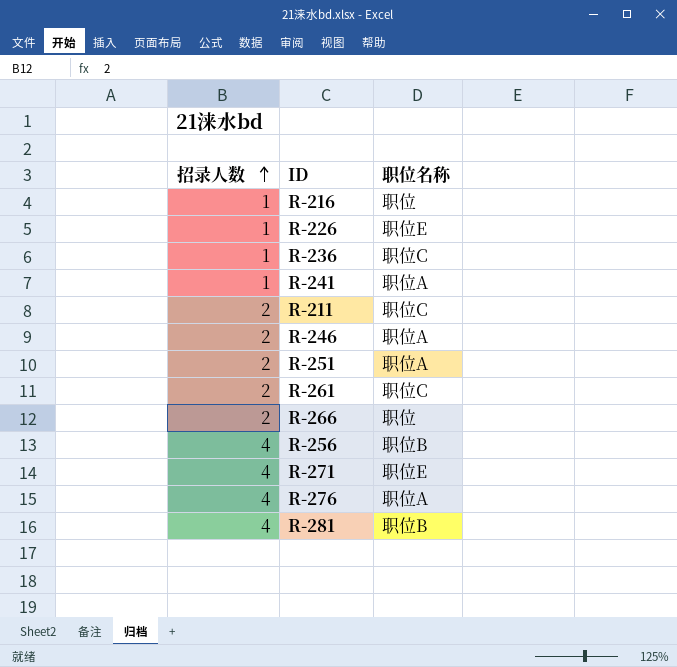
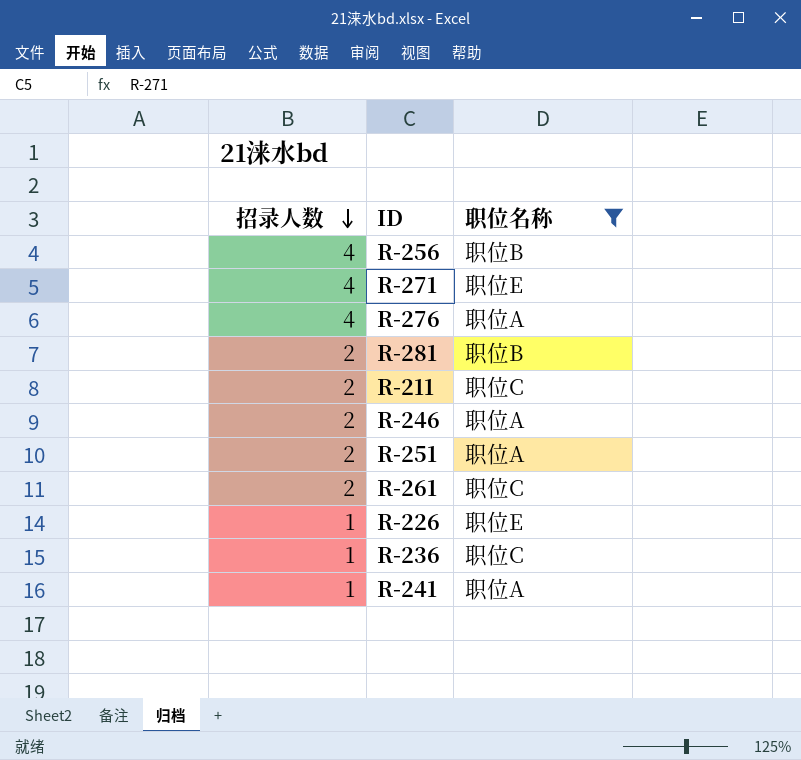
filter: none -> 职位名称 != 职位
row order: 招录人数 ascending -> 招录人数 descending
R-281 | 招录人数: 4 -> 2

